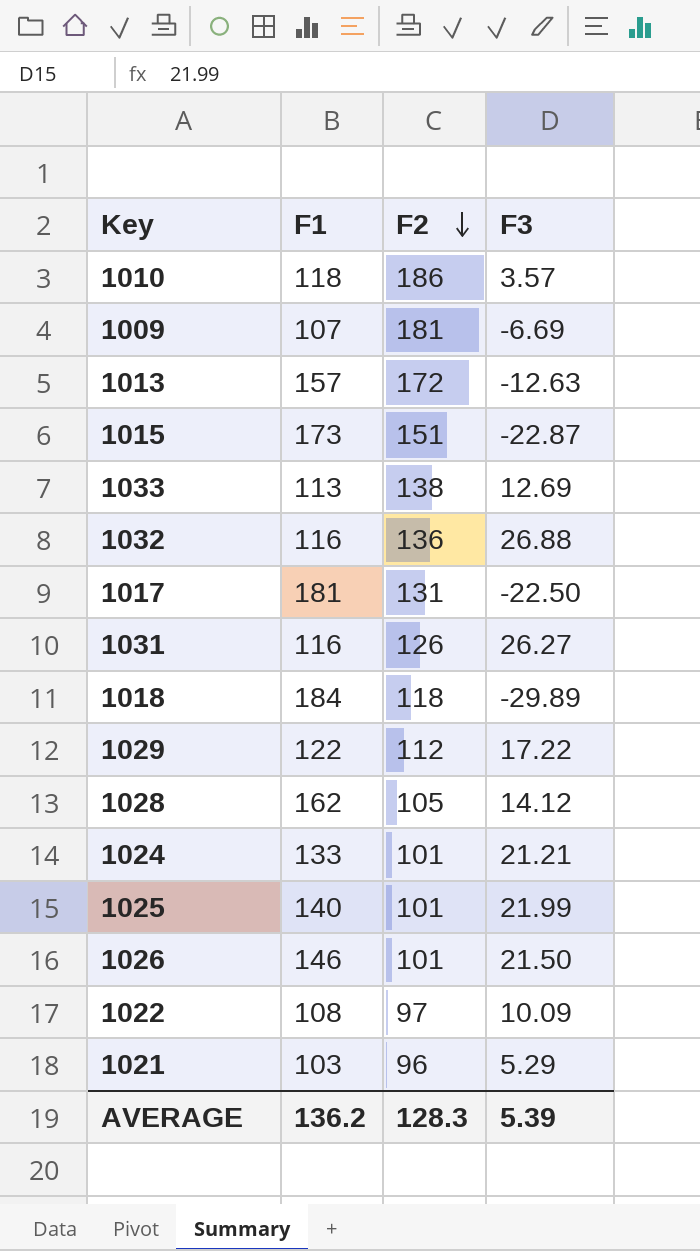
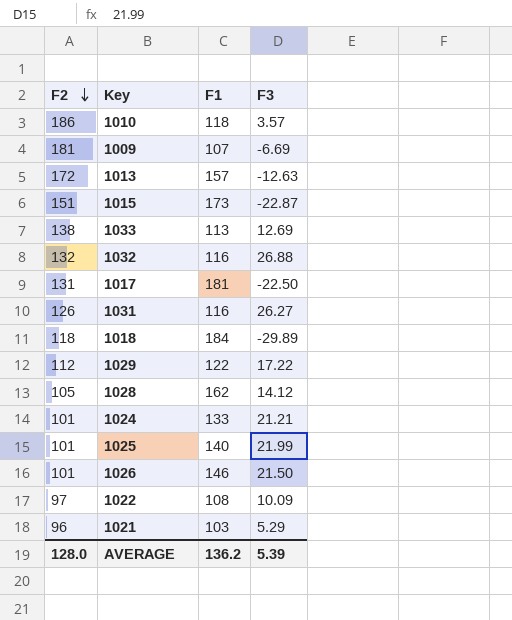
column F2 | position: 3 -> 1
1032 | F2: 136 -> 132
AVERAGE | F2: 128.3 -> 128.0

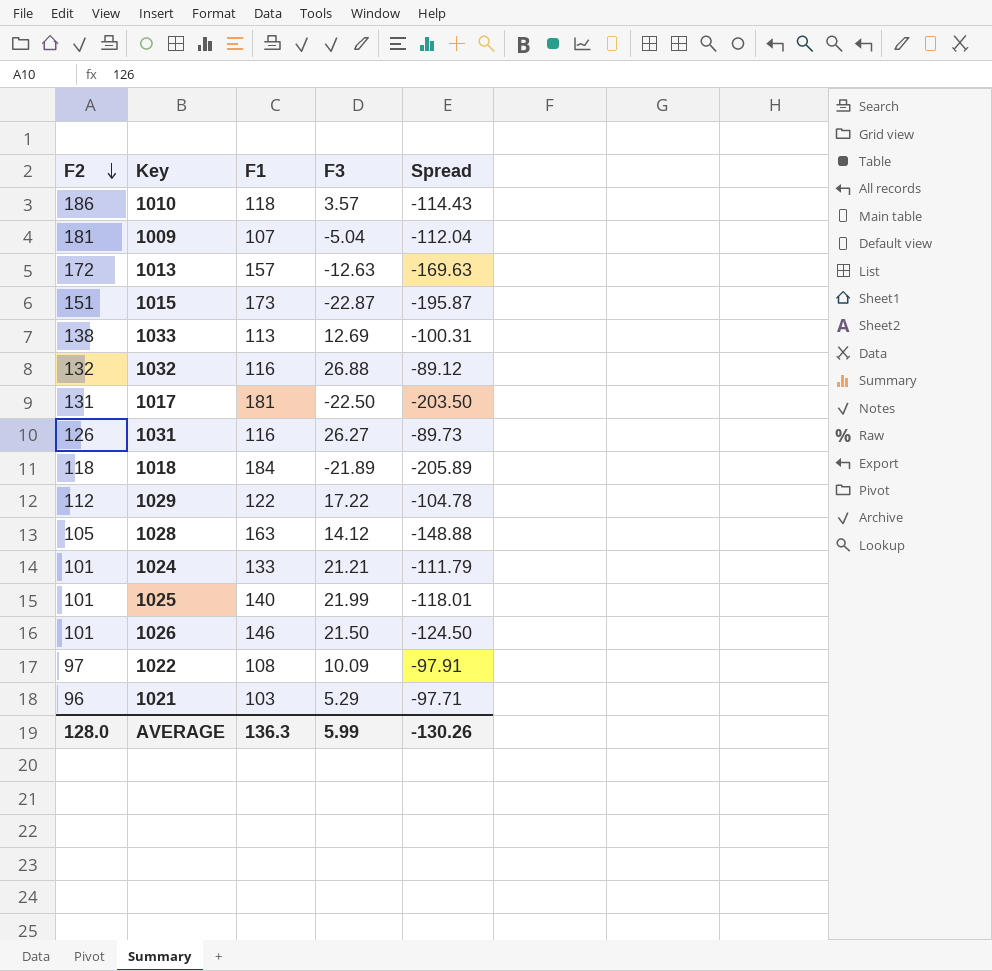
column Spread | formula: none -> [F3] - [F1]
1009 | F3: -6.69 -> -5.04
1018 | F3: -29.89 -> -21.89
1028 | F1: 162 -> 163
AVERAGE | F1: 136.2 -> 136.3
AVERAGE | F3: 5.39 -> 5.99

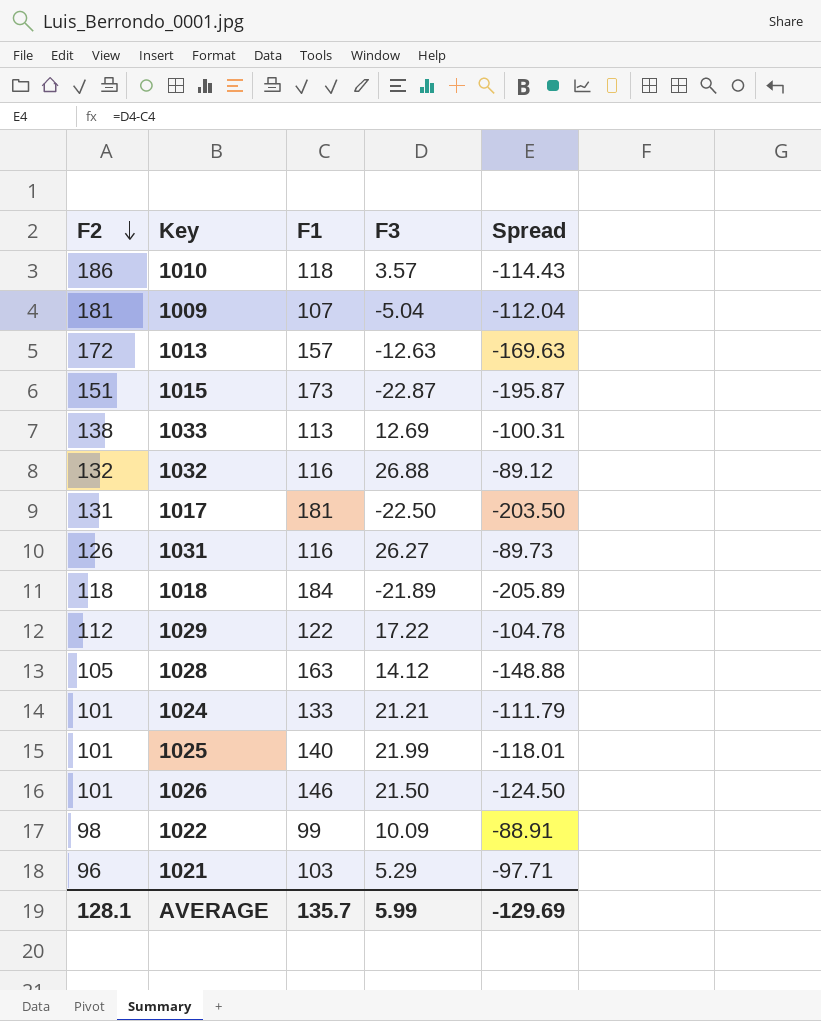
1022 | F2: 97 -> 98
1022 | F1: 108 -> 99
1022 | Spread: -97.91 -> -88.91
AVERAGE | F2: 128.0 -> 128.1
AVERAGE | F1: 136.3 -> 135.7
AVERAGE | Spread: -130.26 -> -129.69

